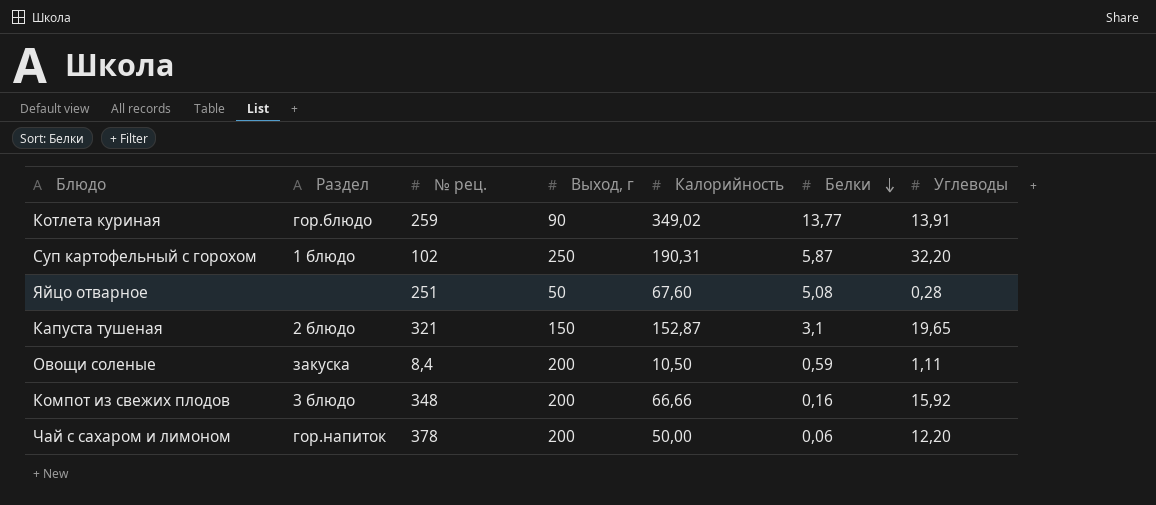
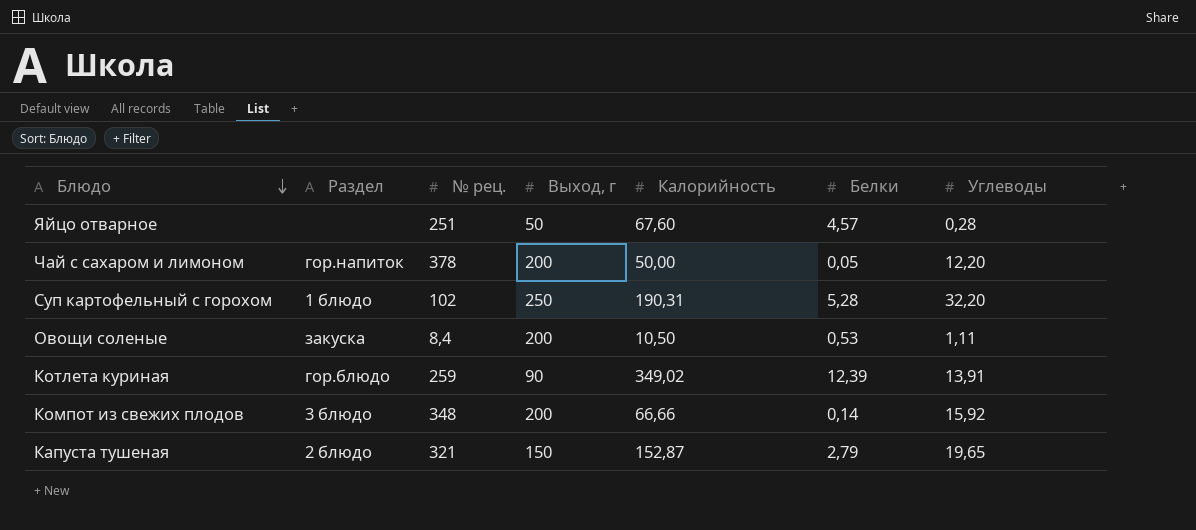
row order: Белки descending -> Блюдо descending
Яйцо отварное | Белки: 5,08 -> 4,57
Чай с сахаром и лимоном | Белки: 0,06 -> 0,05
Суп картофельный с горохом | Белки: 5,87 -> 5,28
Овощи соленые | Белки: 0,59 -> 0,53
Котлета куриная | Белки: 13,77 -> 12,39
Компот из свежих плодов | Белки: 0,16 -> 0,14
Капуста тушеная | Белки: 3,1 -> 2,79

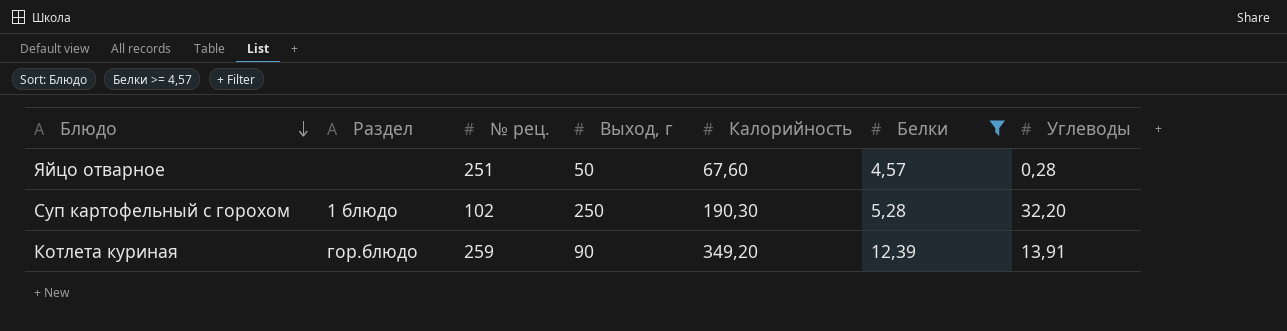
filter: none -> Белки >= 4,57
Суп картофельный с горохом | Калорийность: 190,31 -> 190,30
Котлета куриная | Калорийность: 349,02 -> 349,20

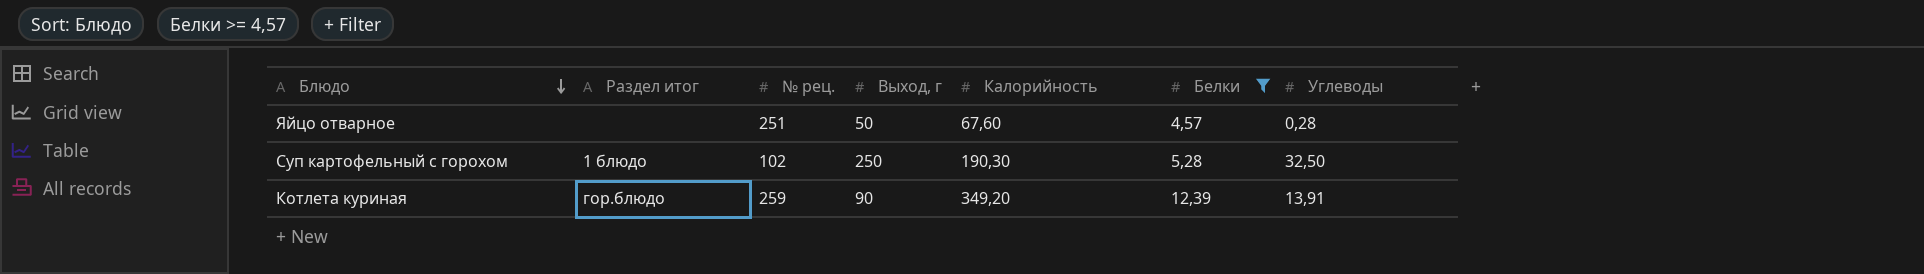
column name: Раздел -> Раздел итог
Суп картофельный с горохом | Углеводы: 32,20 -> 32,50

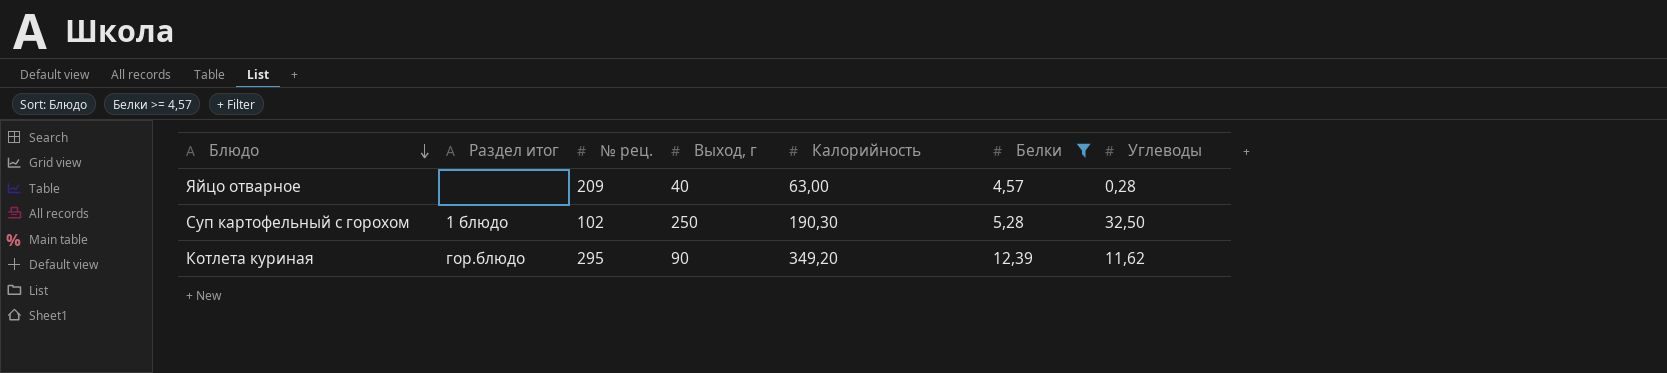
Яйцо отварное | № рец.: 251 -> 209
Яйцо отварное | Выход, г: 50 -> 40
Яйцо отварное | Калорийность: 67,60 -> 63,00
Котлета куриная | № рец.: 259 -> 295
Котлета куриная | Углеводы: 13,91 -> 11,62

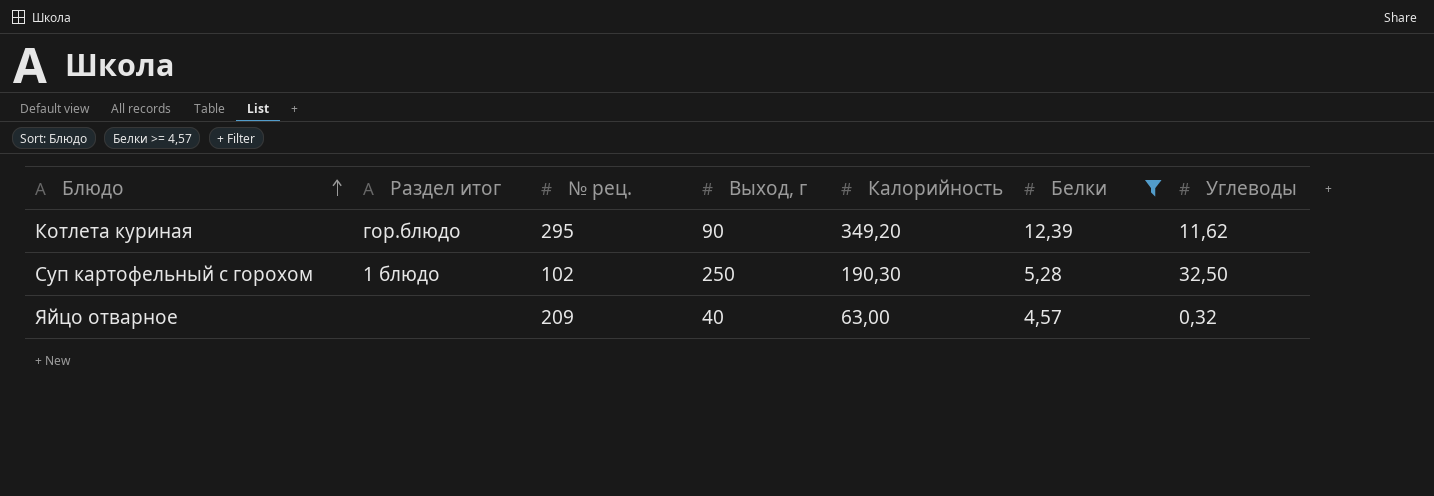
row order: Блюдо descending -> Блюдо ascending
Яйцо отварное | Углеводы: 0,28 -> 0,32

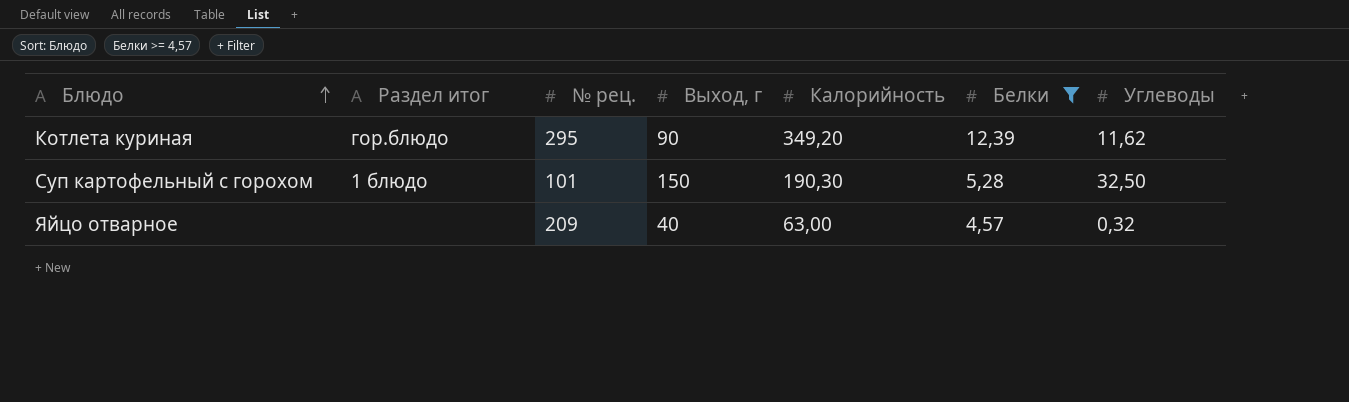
Суп картофельный с горохом | № рец.: 102 -> 101
Суп картофельный с горохом | Выход, г: 250 -> 150

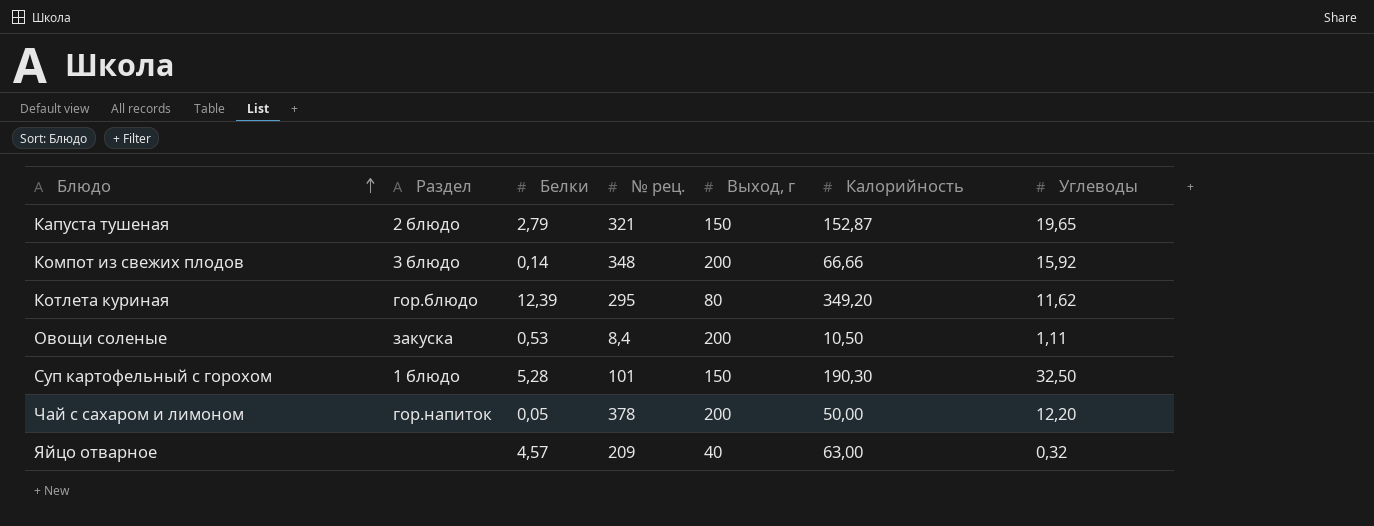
filter: Белки >= 4,57 -> none
column name: Раздел итог -> Раздел
column Белки | position: 6 -> 3
Котлета куриная | Выход, г: 90 -> 80

